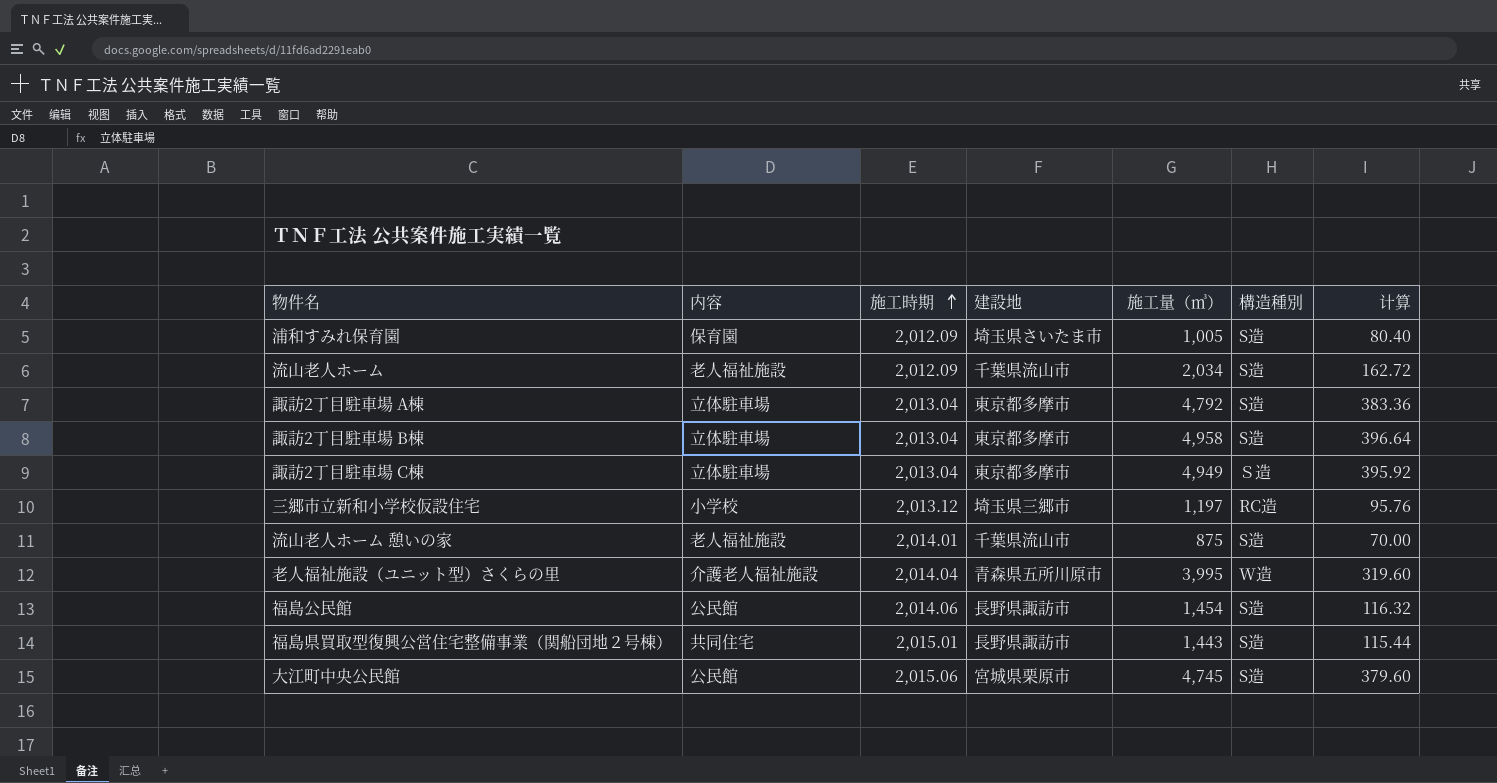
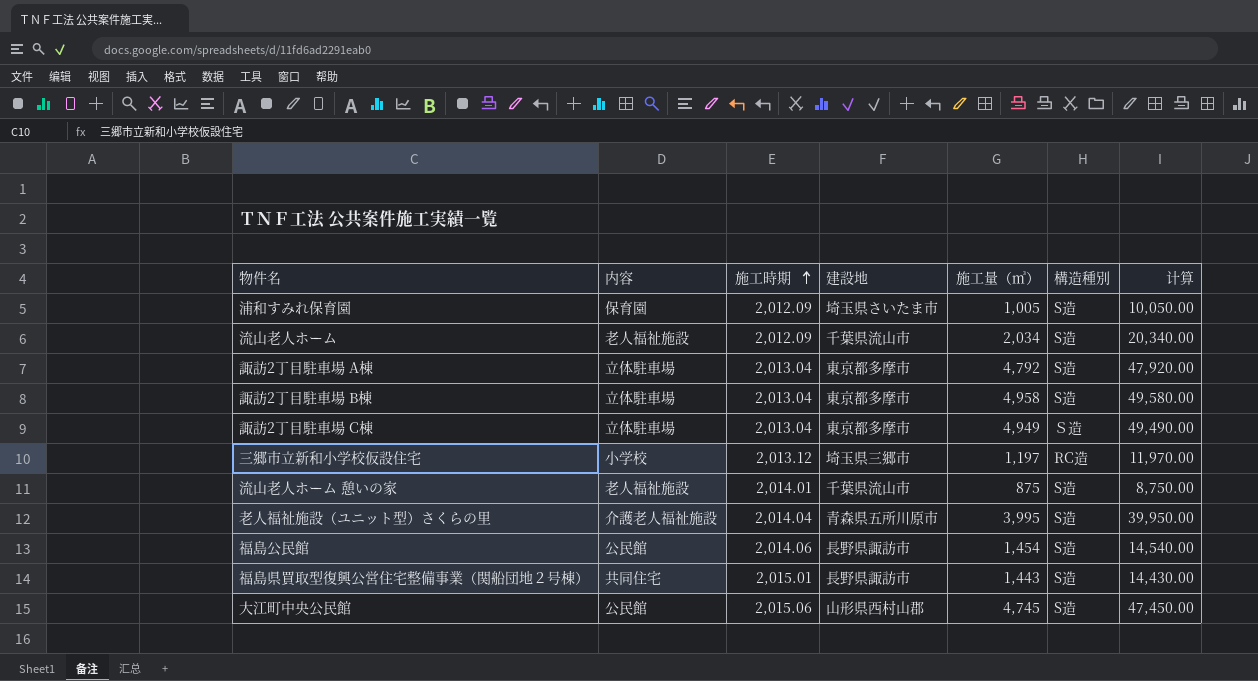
column 计算 | formula: [施工量（㎥）] * 0.08 -> [施工量（㎥）] * 10
老人福祉施設（ユニット型）さくらの里 | 構造種別: W造 -> S造
大江町中央公民館 | 建設地: 宮城県栗原市 -> 山形県西村山郡

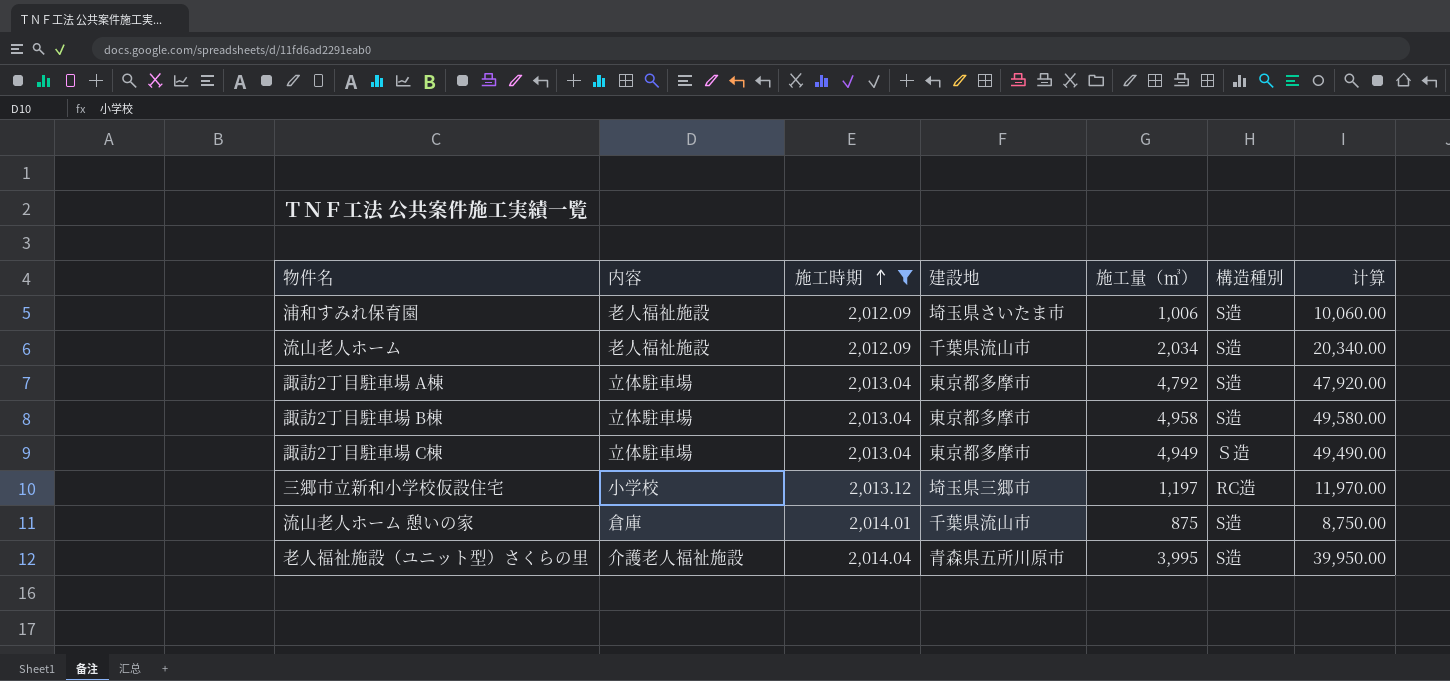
filter: none -> 施工時期 <= 2,014.04
浦和すみれ保育園 | 内容: 保育園 -> 老人福祉施設
浦和すみれ保育園 | 施工量（㎥）: 1,005 -> 1,006
浦和すみれ保育園 | 计算: 10,050.00 -> 10,060.00
流山老人ホーム 憩いの家 | 内容: 老人福祉施設 -> 倉庫

